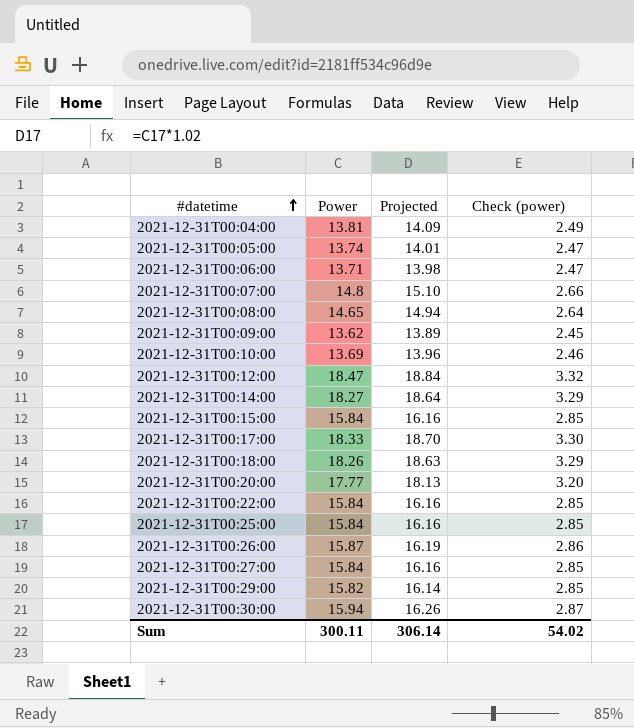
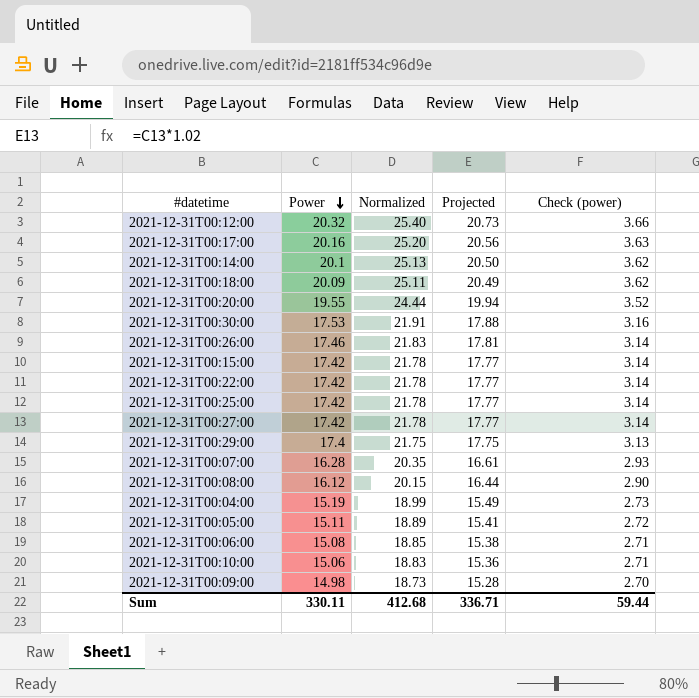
row order: #datetime ascending -> Power descending
column Normalized | formula: none -> [Power] * 1.25
2021-12-31T00:12:00 | Power: 18.47 -> 20.32
2021-12-31T00:12:00 | Projected: 18.84 -> 20.73
2021-12-31T00:12:00 | Check (power): 3.32 -> 3.66
2021-12-31T00:17:00 | Power: 18.33 -> 20.16
2021-12-31T00:17:00 | Projected: 18.70 -> 20.56
2021-12-31T00:17:00 | Check (power): 3.30 -> 3.63
2021-12-31T00:14:00 | Power: 18.27 -> 20.1
2021-12-31T00:14:00 | Projected: 18.64 -> 20.50
2021-12-31T00:14:00 | Check (power): 3.29 -> 3.62
2021-12-31T00:18:00 | Power: 18.26 -> 20.09
2021-12-31T00:18:00 | Projected: 18.63 -> 20.49
2021-12-31T00:18:00 | Check (power): 3.29 -> 3.62
2021-12-31T00:20:00 | Power: 17.77 -> 19.55
2021-12-31T00:20:00 | Projected: 18.13 -> 19.94
2021-12-31T00:20:00 | Check (power): 3.20 -> 3.52
2021-12-31T00:30:00 | Power: 15.94 -> 17.53
2021-12-31T00:30:00 | Projected: 16.26 -> 17.88
2021-12-31T00:30:00 | Check (power): 2.87 -> 3.16
2021-12-31T00:26:00 | Power: 15.87 -> 17.46
2021-12-31T00:26:00 | Projected: 16.19 -> 17.81
2021-12-31T00:26:00 | Check (power): 2.86 -> 3.14
2021-12-31T00:15:00 | Power: 15.84 -> 17.42
2021-12-31T00:15:00 | Projected: 16.16 -> 17.77
2021-12-31T00:15:00 | Check (power): 2.85 -> 3.14
2021-12-31T00:22:00 | Power: 15.84 -> 17.42
2021-12-31T00:22:00 | Projected: 16.16 -> 17.77
2021-12-31T00:22:00 | Check (power): 2.85 -> 3.14
2021-12-31T00:25:00 | Power: 15.84 -> 17.42
2021-12-31T00:25:00 | Projected: 16.16 -> 17.77
2021-12-31T00:25:00 | Check (power): 2.85 -> 3.14
2021-12-31T00:27:00 | Power: 15.84 -> 17.42
2021-12-31T00:27:00 | Projected: 16.16 -> 17.77
2021-12-31T00:27:00 | Check (power): 2.85 -> 3.14
2021-12-31T00:29:00 | Power: 15.82 -> 17.4
2021-12-31T00:29:00 | Projected: 16.14 -> 17.75
2021-12-31T00:29:00 | Check (power): 2.85 -> 3.13
2021-12-31T00:07:00 | Power: 14.8 -> 16.28
2021-12-31T00:07:00 | Projected: 15.10 -> 16.61
2021-12-31T00:07:00 | Check (power): 2.66 -> 2.93
2021-12-31T00:08:00 | Power: 14.65 -> 16.12
2021-12-31T00:08:00 | Projected: 14.94 -> 16.44
2021-12-31T00:08:00 | Check (power): 2.64 -> 2.90
2021-12-31T00:04:00 | Power: 13.81 -> 15.19
2021-12-31T00:04:00 | Projected: 14.09 -> 15.49
2021-12-31T00:04:00 | Check (power): 2.49 -> 2.73
2021-12-31T00:05:00 | Power: 13.74 -> 15.11
2021-12-31T00:05:00 | Projected: 14.01 -> 15.41
2021-12-31T00:05:00 | Check (power): 2.47 -> 2.72
2021-12-31T00:06:00 | Power: 13.71 -> 15.08
2021-12-31T00:06:00 | Projected: 13.98 -> 15.38
2021-12-31T00:06:00 | Check (power): 2.47 -> 2.71
2021-12-31T00:10:00 | Power: 13.69 -> 15.06
2021-12-31T00:10:00 | Projected: 13.96 -> 15.36
2021-12-31T00:10:00 | Check (power): 2.46 -> 2.71
2021-12-31T00:09:00 | Power: 13.62 -> 14.98
2021-12-31T00:09:00 | Projected: 13.89 -> 15.28
2021-12-31T00:09:00 | Check (power): 2.45 -> 2.70
Sum | Power: 300.11 -> 330.11
Sum | Projected: 306.14 -> 336.71
Sum | Check (power): 54.02 -> 59.44

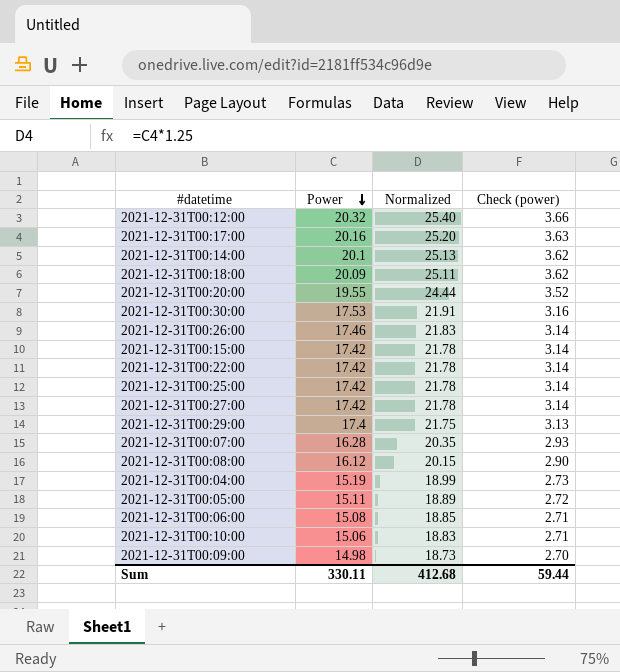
column Projected | formula: [Power] * 1.02 -> none

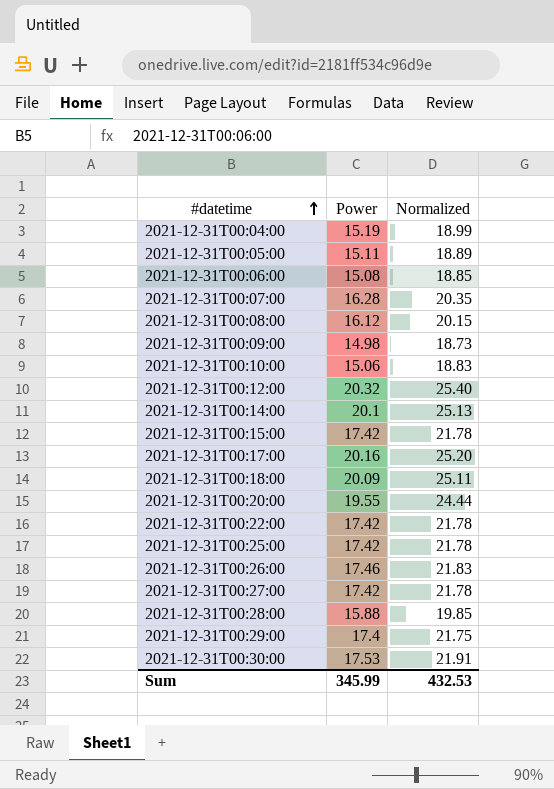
row order: Power descending -> #datetime ascending
column Check (power) | formula: [Power] * 0.18 -> none
row 2021-12-31T00:28:00: none -> 15.88 | 19.85
Sum | Power: 330.11 -> 345.99
Sum | Normalized: 412.68 -> 432.53

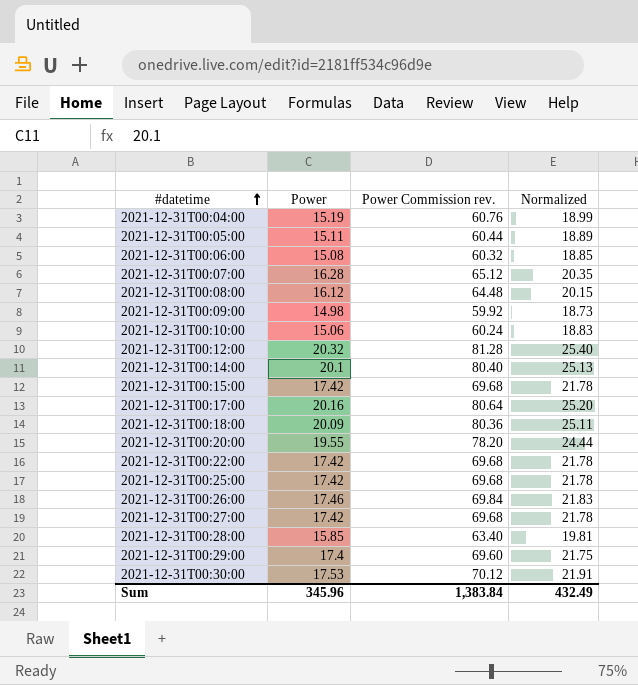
column Power Commission rev. | formula: none -> [Power] * 4
2021-12-31T00:28:00 | Power: 15.88 -> 15.85
2021-12-31T00:28:00 | Normalized: 19.85 -> 19.81
Sum | Power: 345.99 -> 345.96
Sum | Normalized: 432.53 -> 432.49

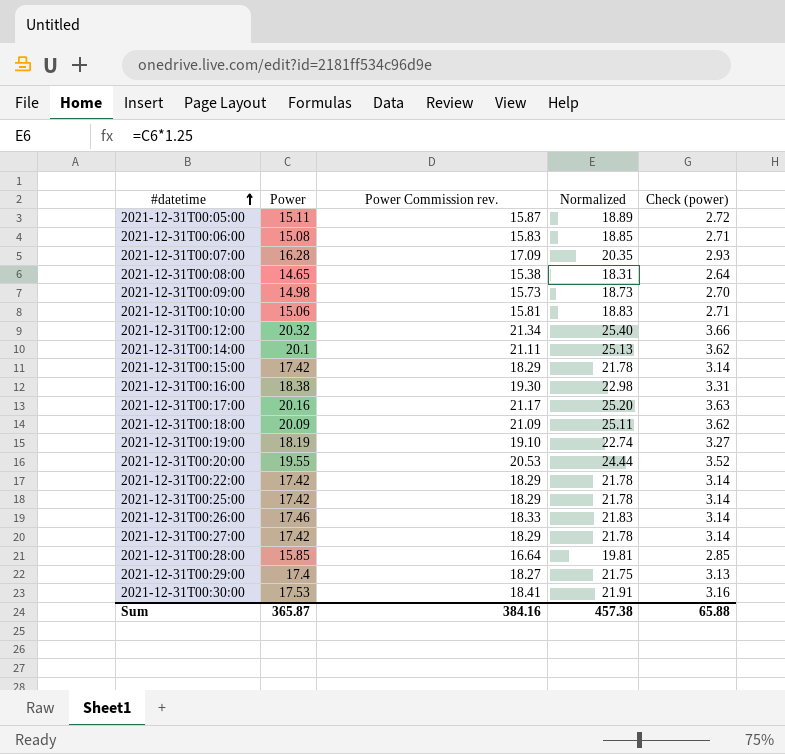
column Power Commission rev. | formula: [Power] * 4 -> [Power] * 1.05
column Check (power) | formula: none -> [Power] * 0.18
row 2021-12-31T00:04:00: 15.19 | 60.76 | 18.99 -> none
2021-12-31T00:08:00 | Power: 16.12 -> 14.65
2021-12-31T00:08:00 | Normalized: 20.15 -> 18.31
row 2021-12-31T00:16:00: none -> 18.38 | 19.30 | 22.98 | 3.31
row 2021-12-31T00:19:00: none -> 18.19 | 19.10 | 22.74 | 3.27
Sum | Power: 345.96 -> 365.87
Sum | Power Commission rev.: 1,383.84 -> 384.16
Sum | Normalized: 432.49 -> 457.38

